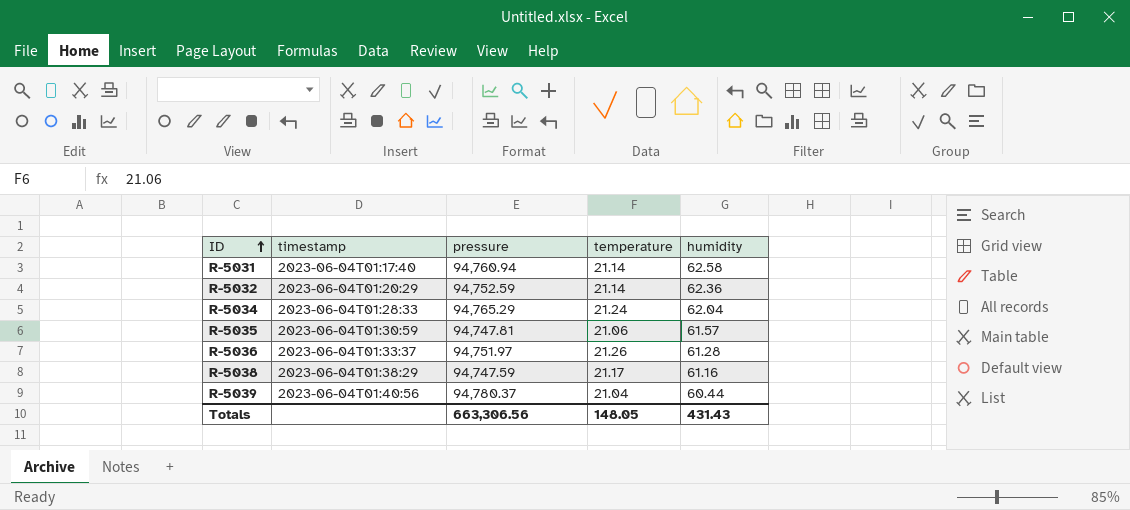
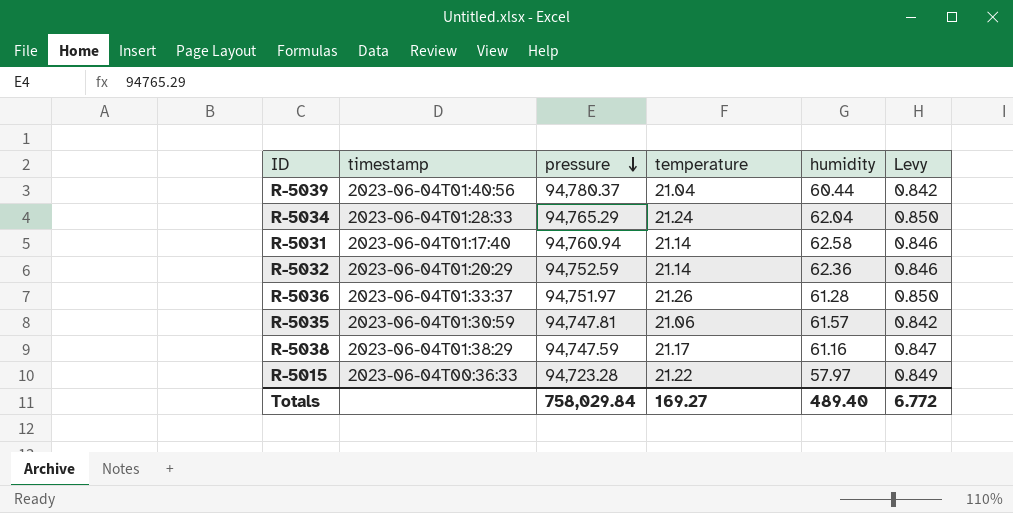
row order: ID ascending -> pressure descending
column Levy | formula: none -> [temperature] * 0.04
row R-5015: none -> 2023-06-04T00:36:33 | 94,723.28 | 21.22 | 57.97 | 0.849
Totals | pressure: 663,306.56 -> 758,029.84
Totals | temperature: 148.05 -> 169.27
Totals | humidity: 431.43 -> 489.40

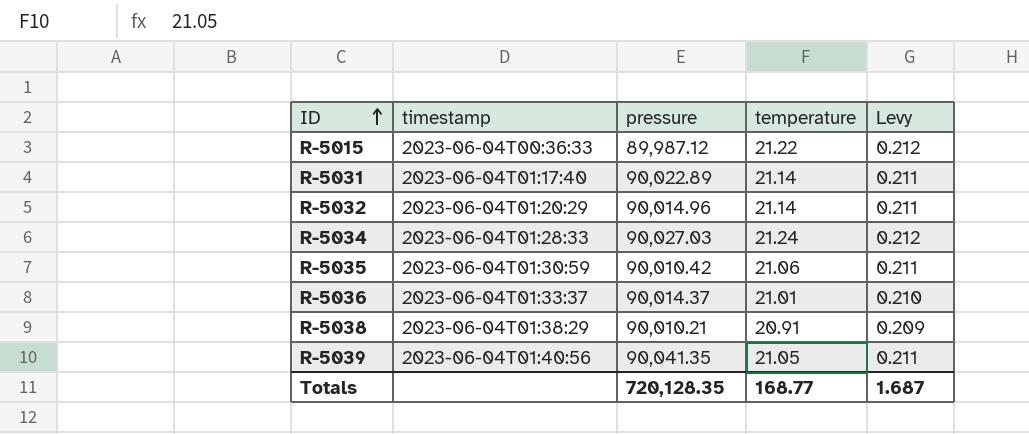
row order: pressure descending -> ID ascending
column humidity | position: 5 -> none
column Levy | formula: [temperature] * 0.04 -> [temperature] * 0.01
R-5015 | pressure: 94,723.28 -> 89,987.12
R-5031 | pressure: 94,760.94 -> 90,022.89
R-5032 | pressure: 94,752.59 -> 90,014.96
R-5034 | pressure: 94,765.29 -> 90,027.03
R-5035 | pressure: 94,747.81 -> 90,010.42
R-5036 | pressure: 94,751.97 -> 90,014.37
R-5036 | temperature: 21.26 -> 21.01
R-5038 | pressure: 94,747.59 -> 90,010.21
R-5038 | temperature: 21.17 -> 20.91
R-5039 | pressure: 94,780.37 -> 90,041.35
R-5039 | temperature: 21.04 -> 21.05
Totals | pressure: 758,029.84 -> 720,128.35
Totals | temperature: 169.27 -> 168.77
Totals | Levy: 6.772 -> 1.687

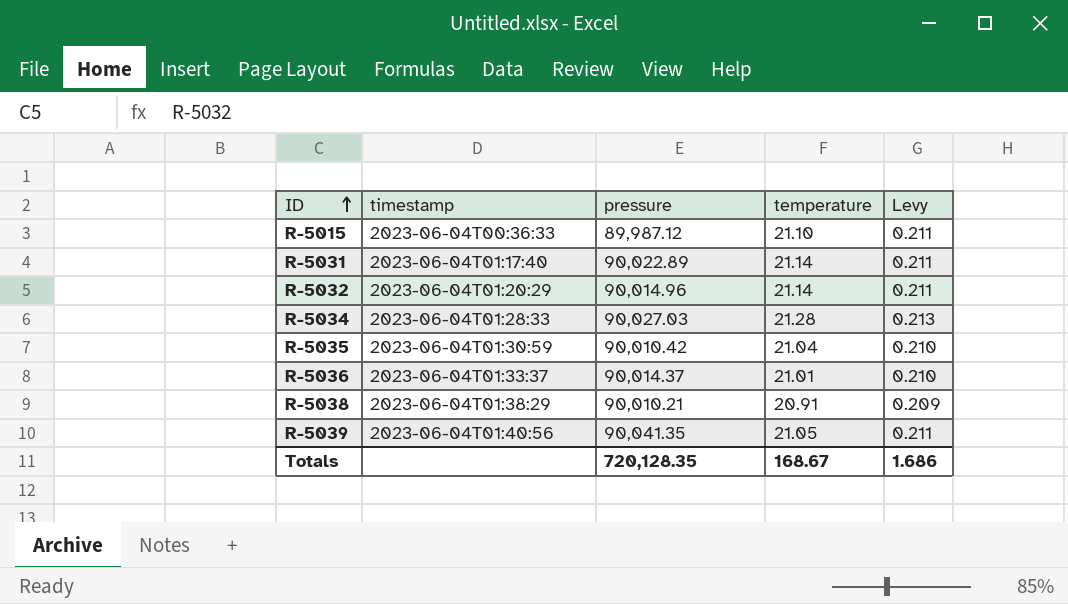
R-5015 | temperature: 21.22 -> 21.10
R-5015 | Levy: 0.212 -> 0.211
R-5034 | temperature: 21.24 -> 21.28
R-5034 | Levy: 0.212 -> 0.213
R-5035 | temperature: 21.06 -> 21.04
R-5035 | Levy: 0.211 -> 0.210
Totals | temperature: 168.77 -> 168.67
Totals | Levy: 1.687 -> 1.686

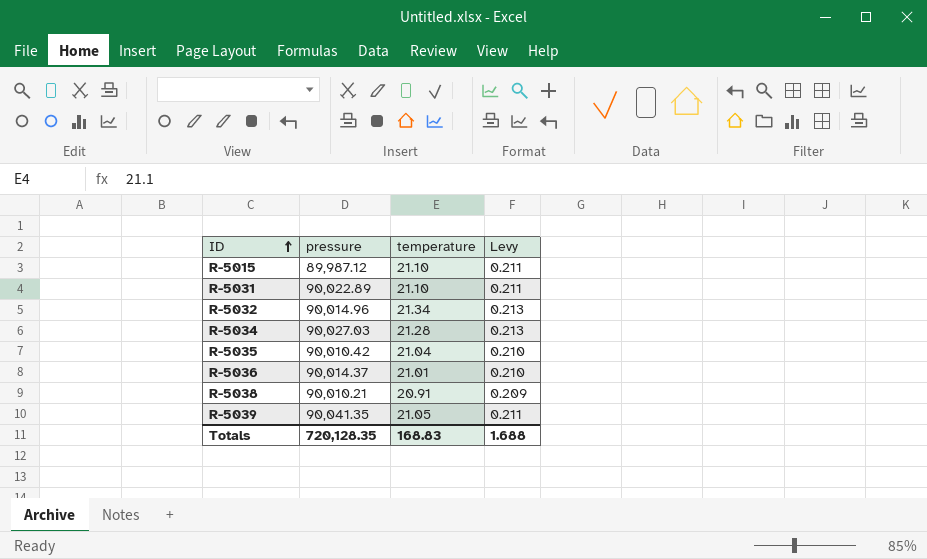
column timestamp | position: 2 -> none
R-5031 | temperature: 21.14 -> 21.10
R-5032 | temperature: 21.14 -> 21.34
R-5032 | Levy: 0.211 -> 0.213
Totals | temperature: 168.67 -> 168.83
Totals | Levy: 1.686 -> 1.688

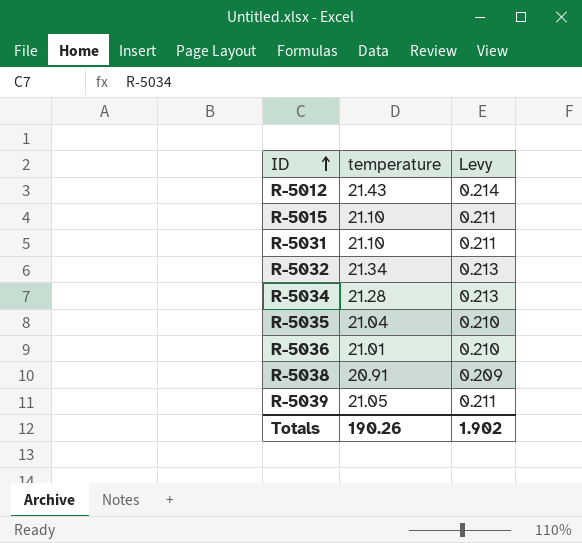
column pressure | position: 2 -> none
row R-5012: none -> 21.43 | 0.214
Totals | temperature: 168.83 -> 190.26
Totals | Levy: 1.688 -> 1.902

